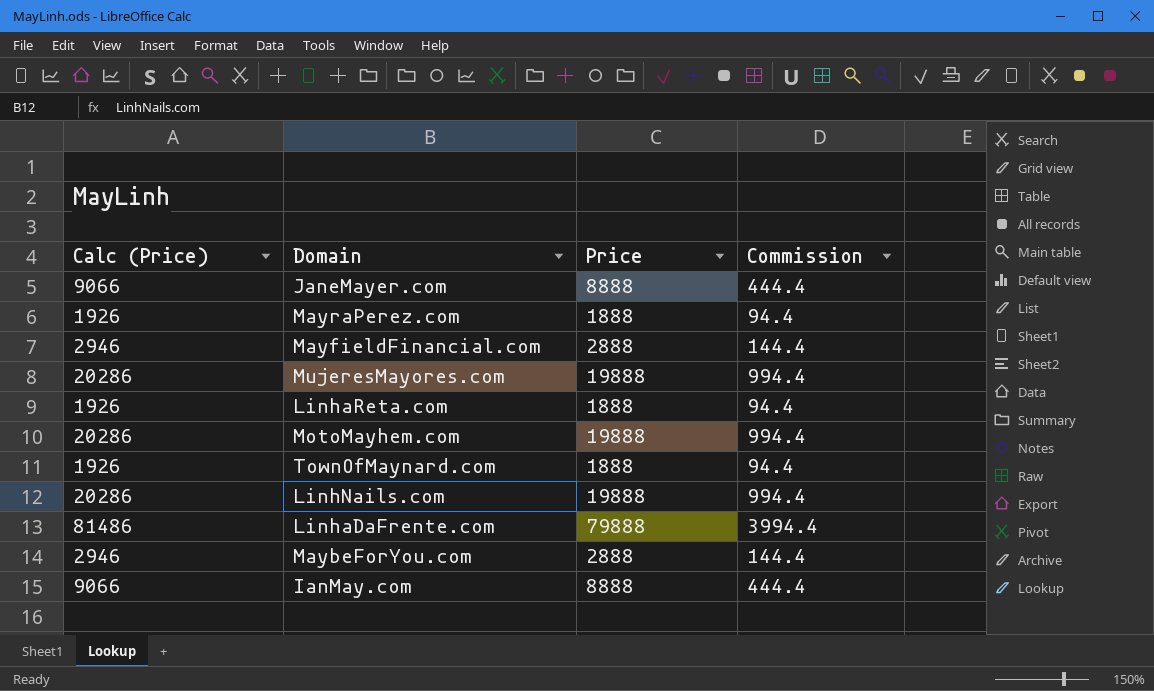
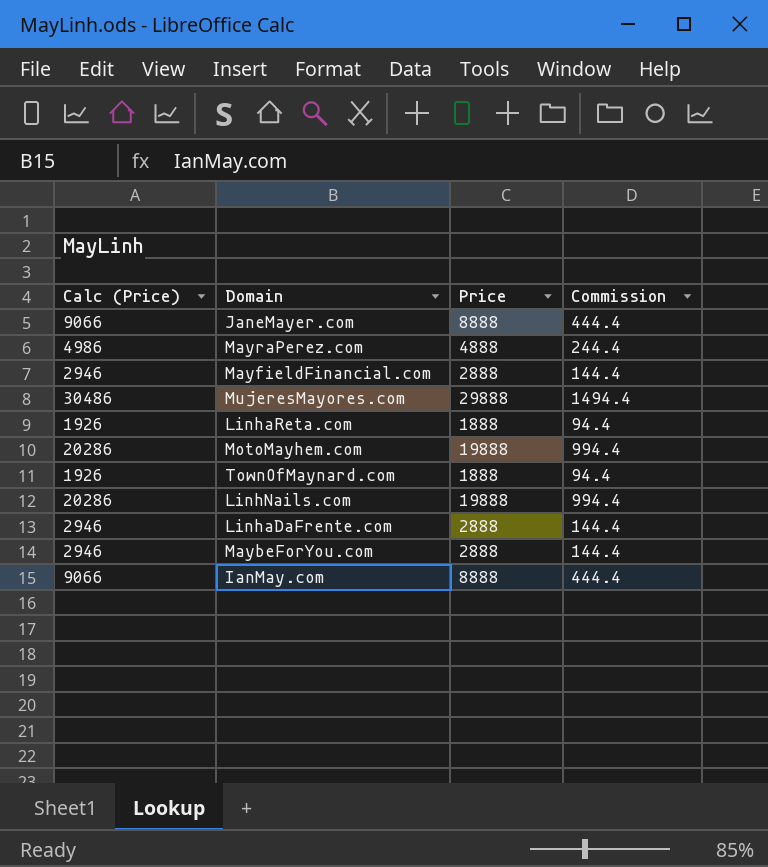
MayraPerez.com | Calc (Price): 1926 -> 4986
MayraPerez.com | Price: 1888 -> 4888
MayraPerez.com | Commission: 94.4 -> 244.4
MujeresMayores.com | Calc (Price): 20286 -> 30486
MujeresMayores.com | Price: 19888 -> 29888
MujeresMayores.com | Commission: 994.4 -> 1494.4
LinhaDaFrente.com | Calc (Price): 81486 -> 2946
LinhaDaFrente.com | Price: 79888 -> 2888
LinhaDaFrente.com | Commission: 3994.4 -> 144.4

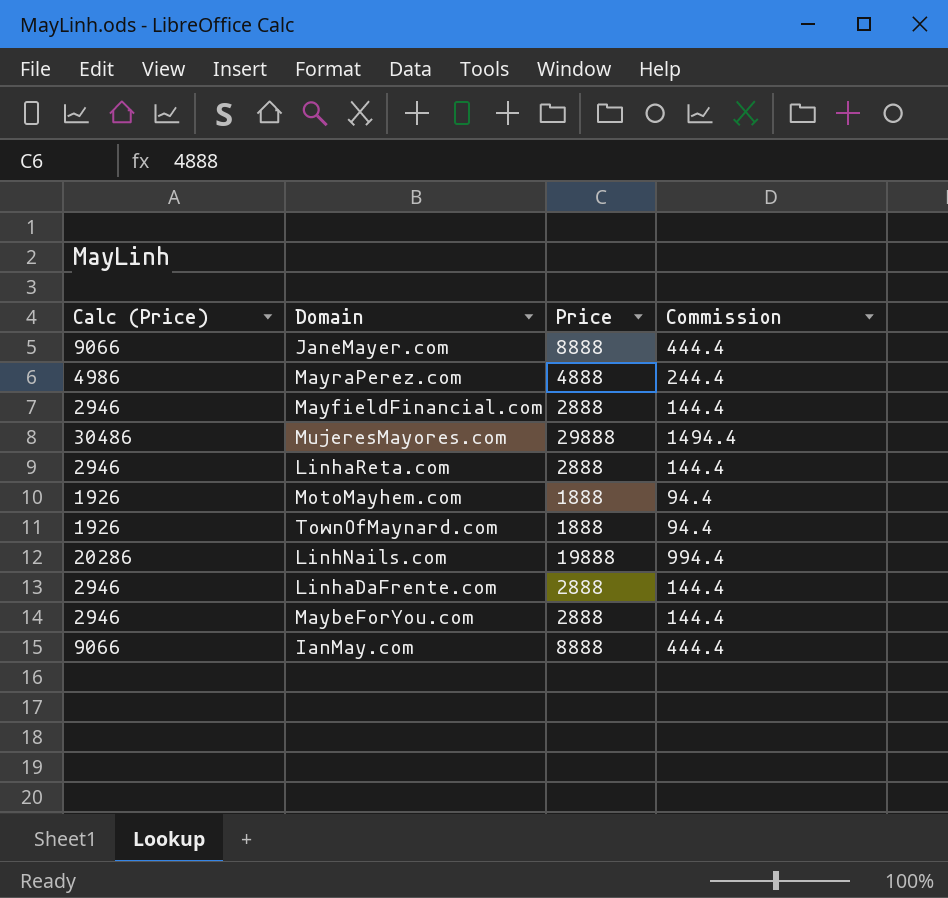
LinhaReta.com | Calc (Price): 1926 -> 2946
LinhaReta.com | Price: 1888 -> 2888
LinhaReta.com | Commission: 94.4 -> 144.4
MotoMayhem.com | Calc (Price): 20286 -> 1926
MotoMayhem.com | Price: 19888 -> 1888
MotoMayhem.com | Commission: 994.4 -> 94.4

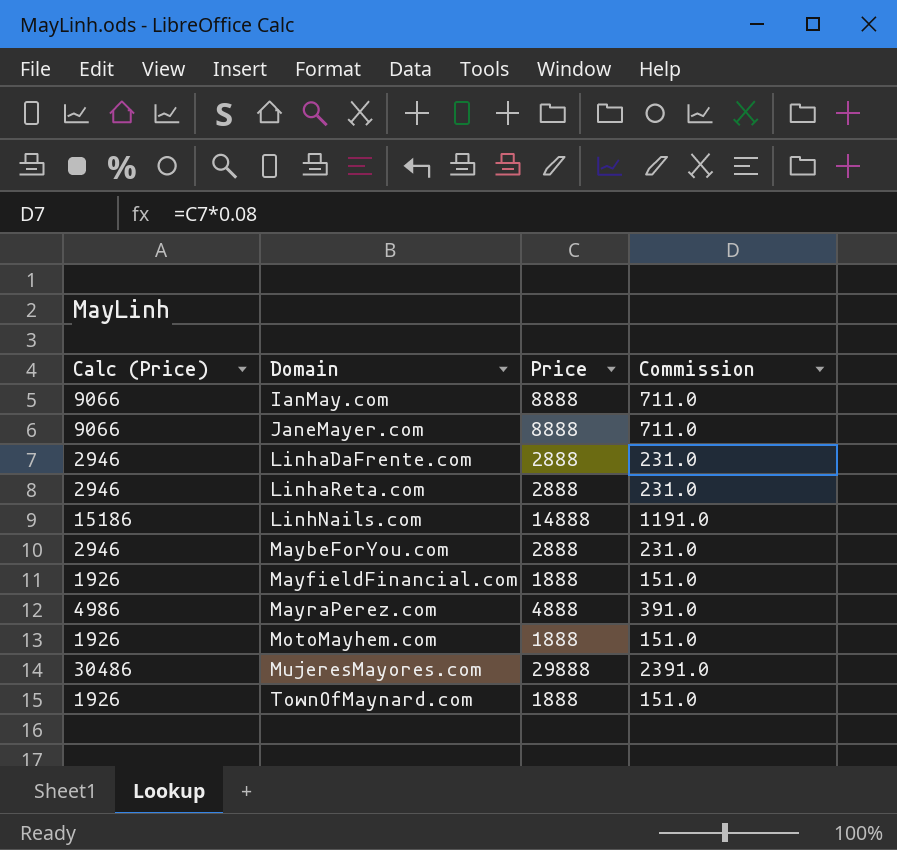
row order: none -> Domain ascending
column Commission | formula: [Price] * 0.05 -> [Price] * 0.08
LinhNails.com | Calc (Price): 20286 -> 15186
LinhNails.com | Price: 19888 -> 14888
MayfieldFinancial.com | Calc (Price): 2946 -> 1926
MayfieldFinancial.com | Price: 2888 -> 1888

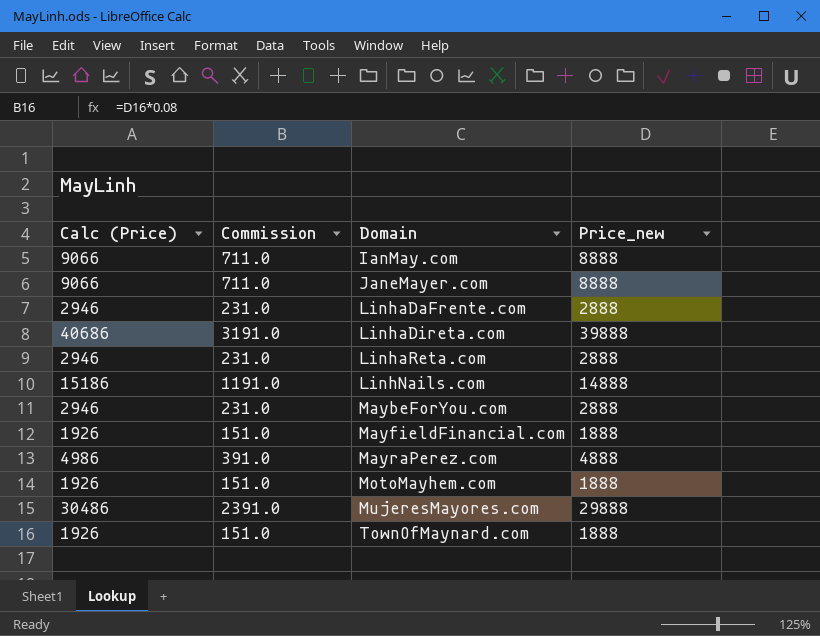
column Commission | position: 4 -> 2
column name: Price -> Price_new
row LinhaDireta.com: none -> 40686 | 3191.0 | 39888

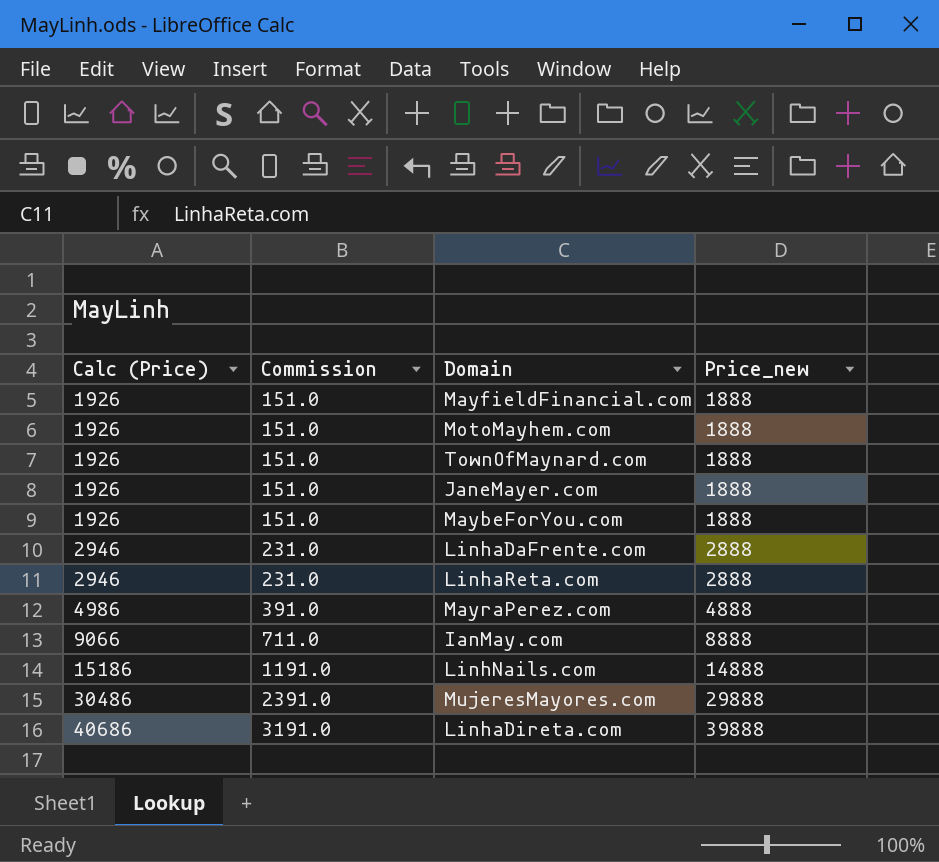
row order: Domain ascending -> Calc (Price) ascending
JaneMayer.com | Calc (Price): 9066 -> 1926
JaneMayer.com | Commission: 711.0 -> 151.0
JaneMayer.com | Price_new: 8888 -> 1888
MaybeForYou.com | Calc (Price): 2946 -> 1926
MaybeForYou.com | Commission: 231.0 -> 151.0
MaybeForYou.com | Price_new: 2888 -> 1888

